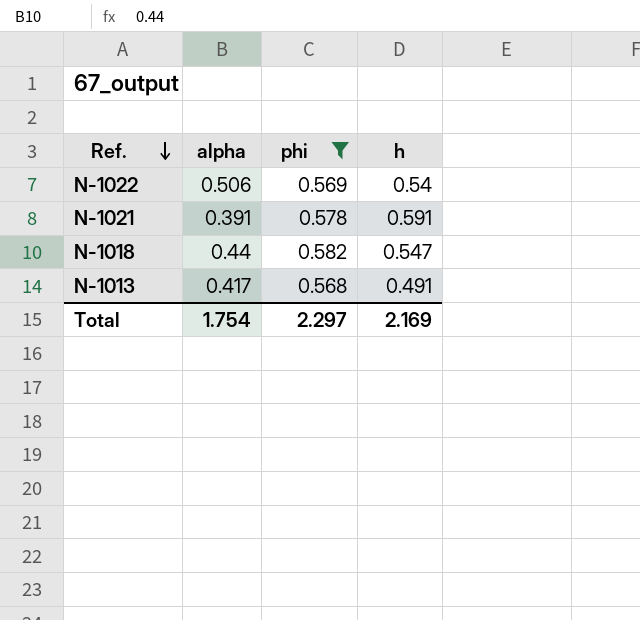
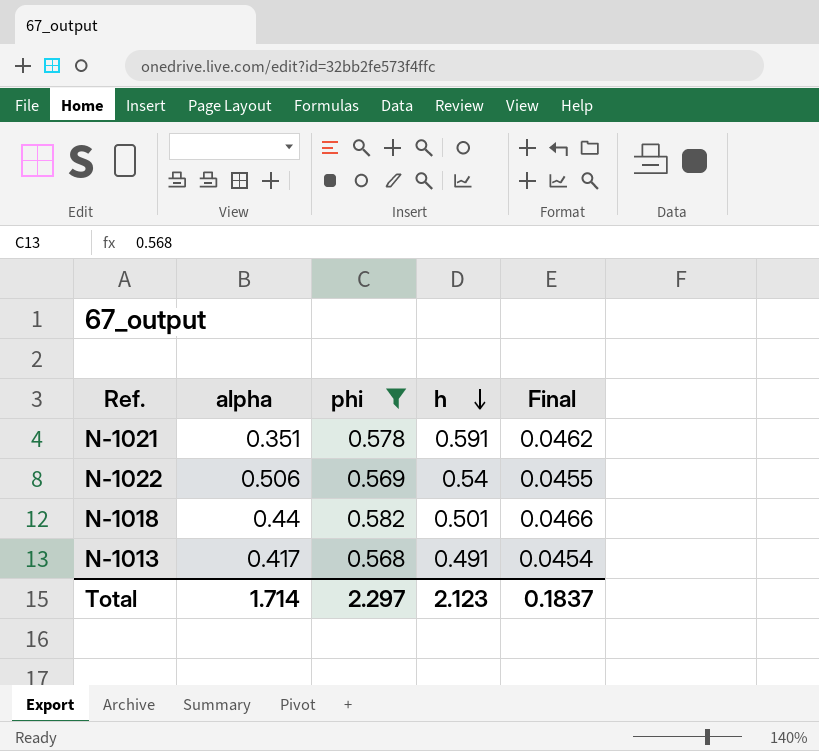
row order: Ref. descending -> h descending
column Final | formula: none -> [phi] * 0.08
N-1021 | alpha: 0.391 -> 0.351
N-1018 | h: 0.547 -> 0.501
Total | alpha: 1.754 -> 1.714
Total | h: 2.169 -> 2.123

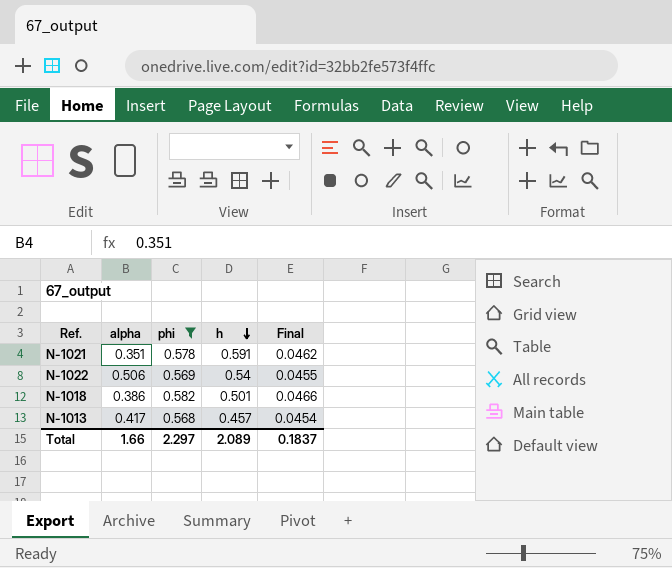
N-1018 | alpha: 0.44 -> 0.386
N-1013 | h: 0.491 -> 0.457
Total | alpha: 1.714 -> 1.66
Total | h: 2.123 -> 2.089

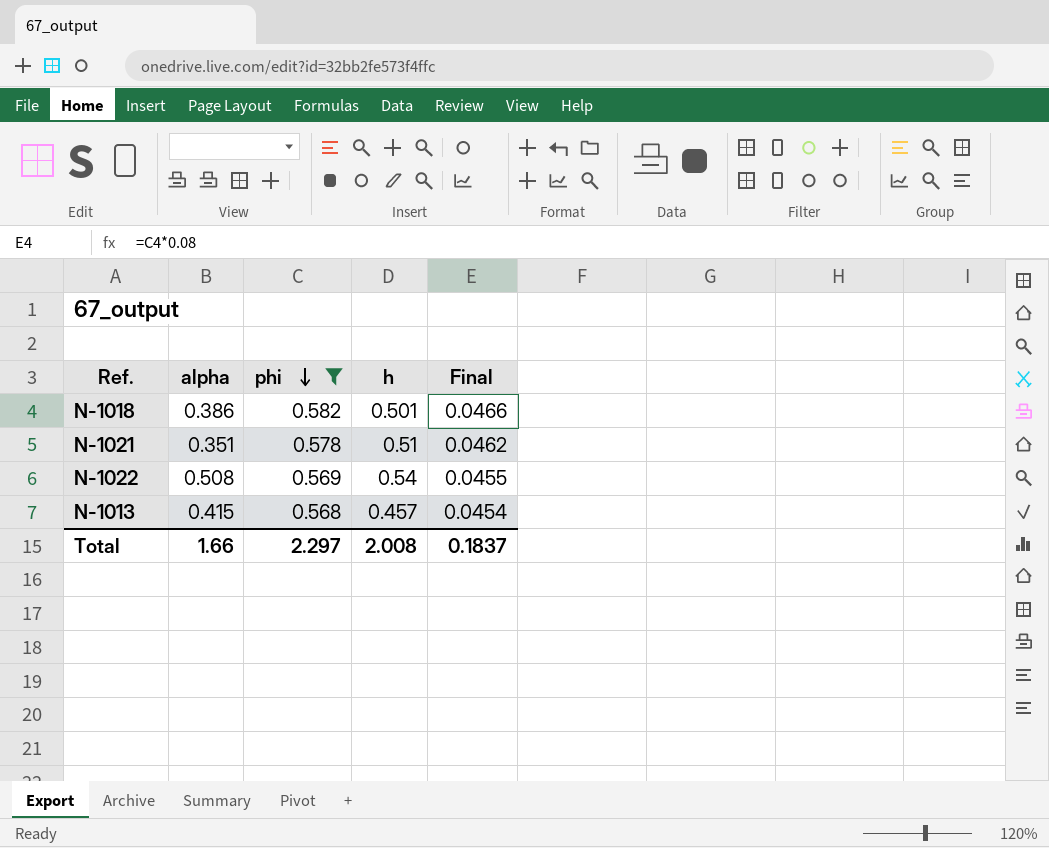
row order: h descending -> phi descending
N-1021 | h: 0.591 -> 0.51
N-1022 | alpha: 0.506 -> 0.508
N-1013 | alpha: 0.417 -> 0.415
Total | h: 2.089 -> 2.008

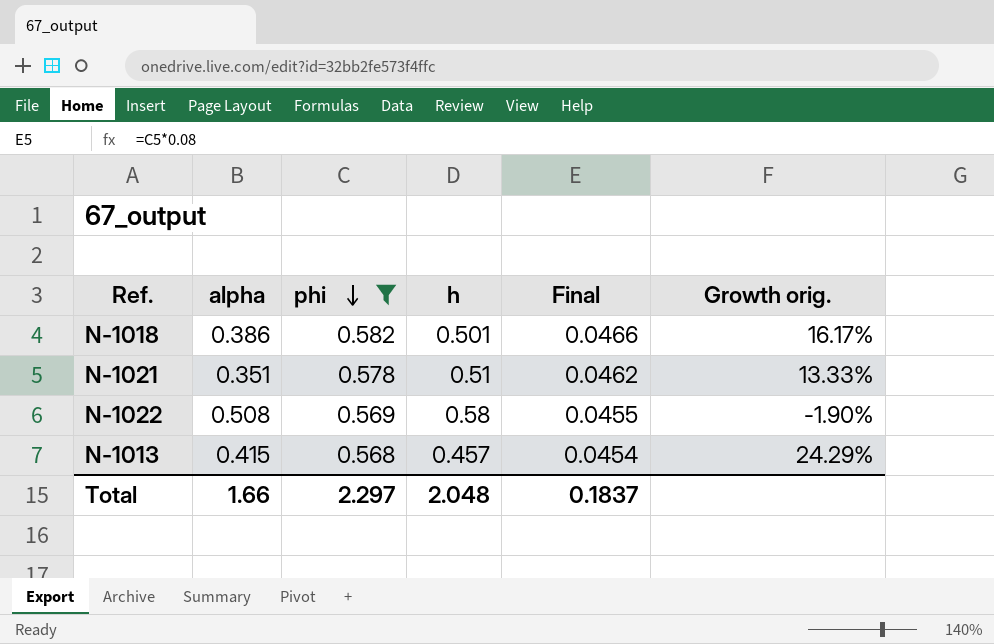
column Growth orig. | formula: none -> ([phi] - [h]) / [h]
N-1022 | h: 0.54 -> 0.58
Total | h: 2.008 -> 2.048

